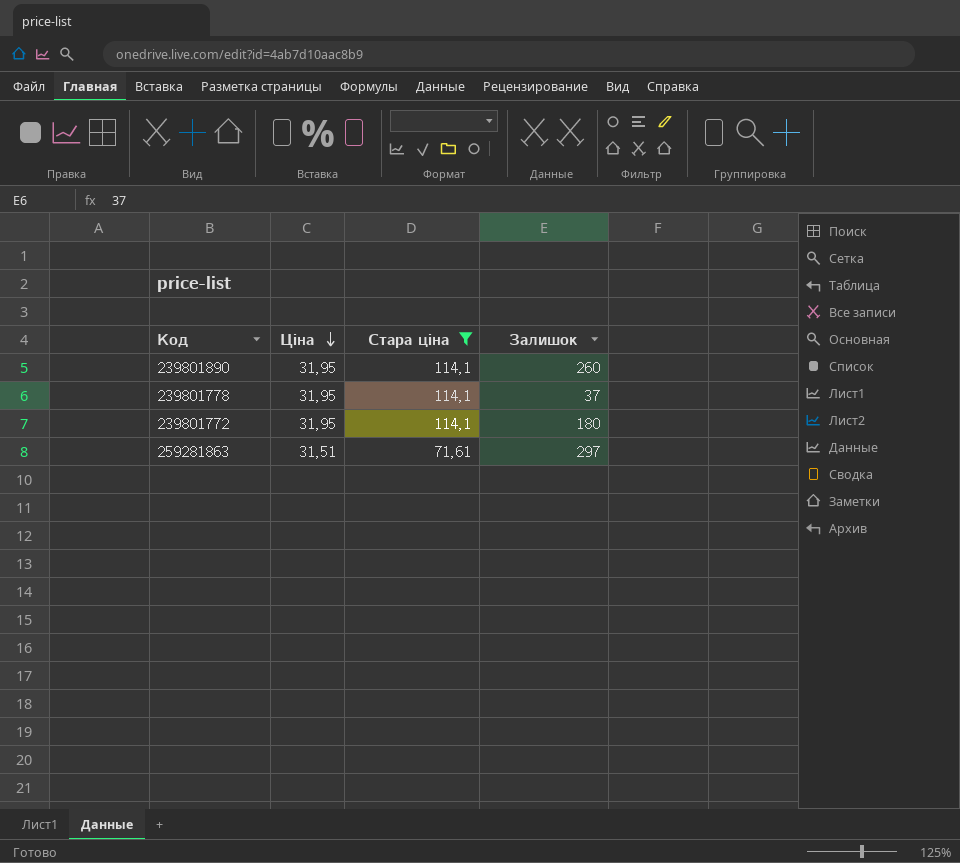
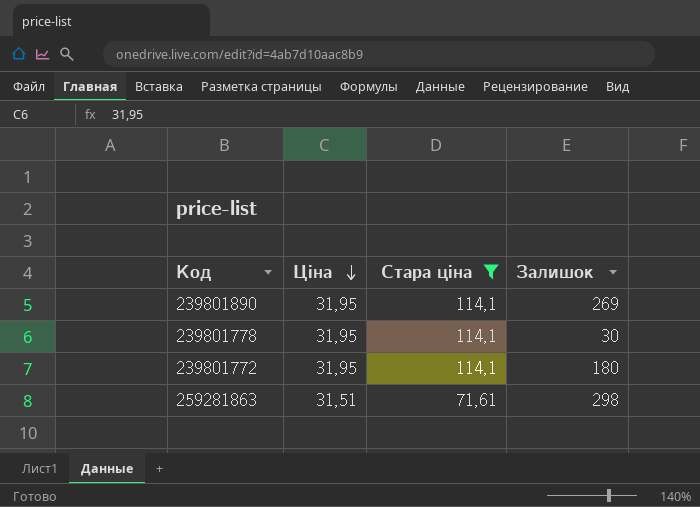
239801890 | Залишок: 260 -> 269
239801778 | Залишок: 37 -> 30
259281863 | Залишок: 297 -> 298

